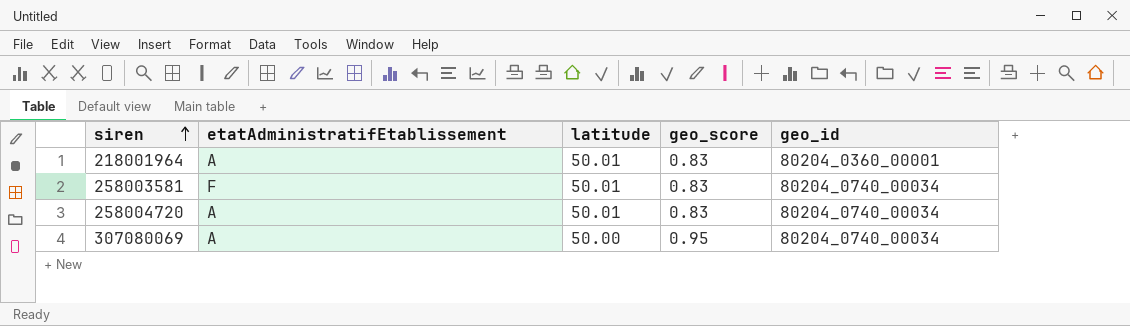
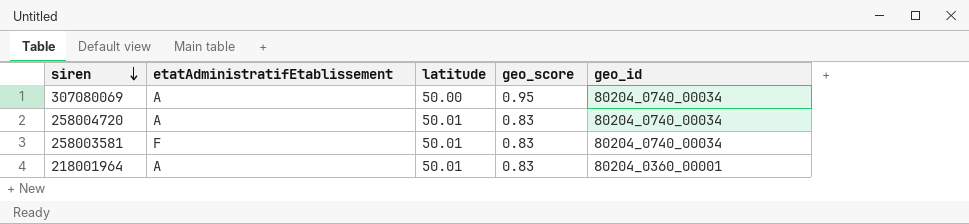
row order: siren ascending -> siren descending

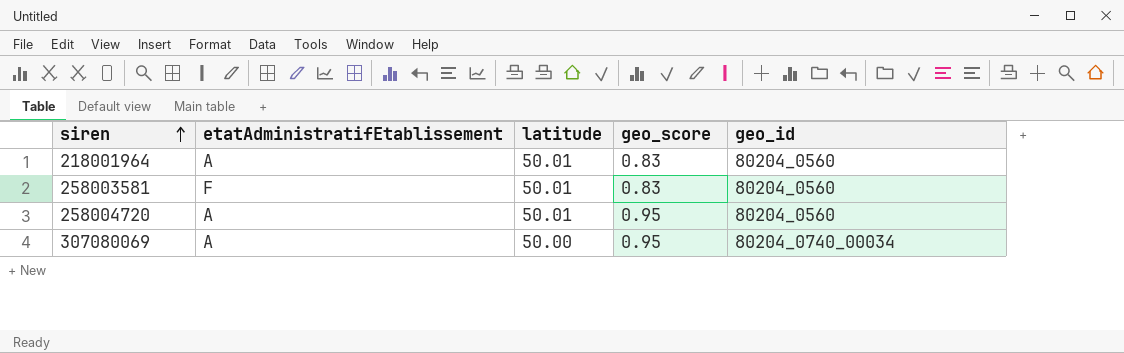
row order: siren descending -> siren ascending
218001964 | geo_id: 80204_0360_00001 -> 80204_0560
258003581 | geo_id: 80204_0740_00034 -> 80204_0560
258004720 | geo_score: 0.83 -> 0.95
258004720 | geo_id: 80204_0740_00034 -> 80204_0560

